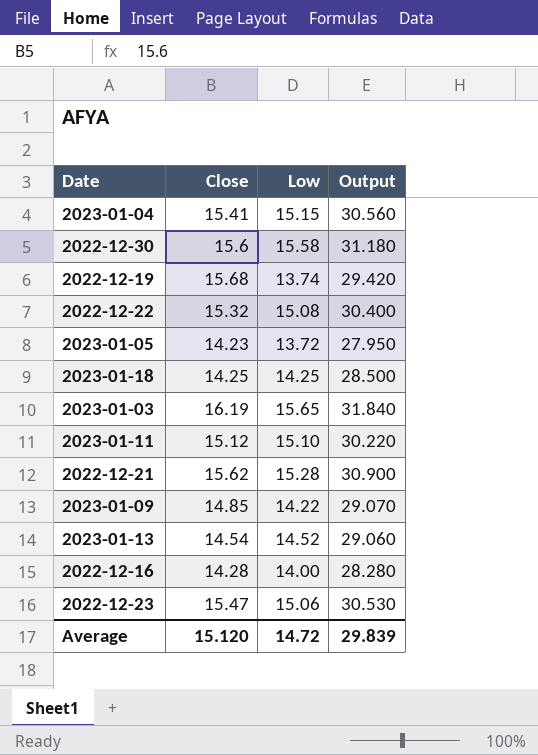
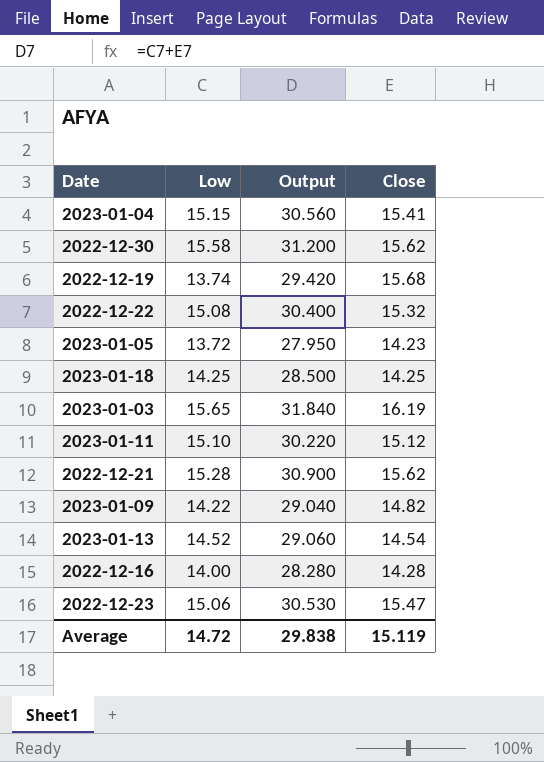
column Close | position: 2 -> 4
2022-12-30 | Output: 31.180 -> 31.200
2022-12-30 | Close: 15.6 -> 15.62
2023-01-09 | Output: 29.070 -> 29.040
2023-01-09 | Close: 14.85 -> 14.82
Average | Output: 29.839 -> 29.838
Average | Close: 15.120 -> 15.119

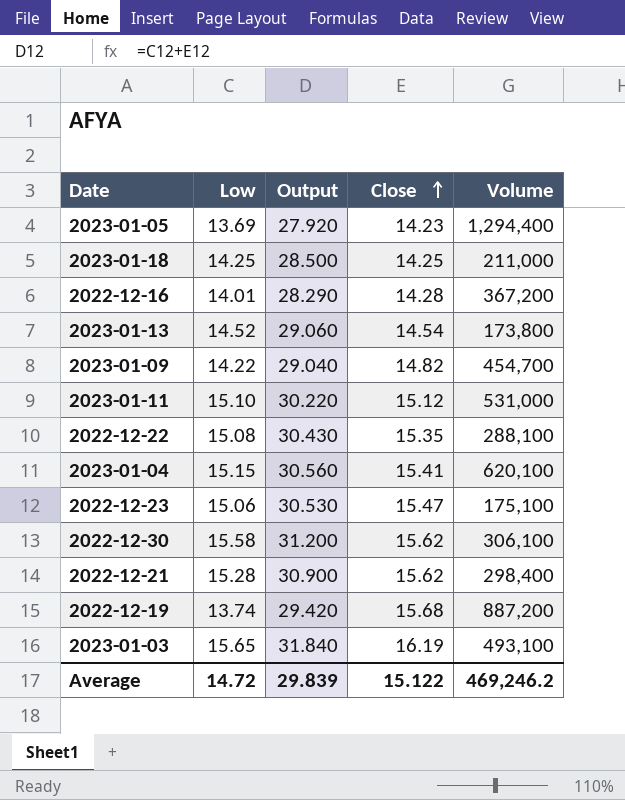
row order: none -> Close ascending
column Volume | position: none -> 5
2023-01-05 | Low: 13.72 -> 13.69
2023-01-05 | Output: 27.950 -> 27.920
2022-12-16 | Low: 14.00 -> 14.01
2022-12-16 | Output: 28.280 -> 28.290
2022-12-22 | Output: 30.400 -> 30.430
2022-12-22 | Close: 15.32 -> 15.35
Average | Output: 29.838 -> 29.839
Average | Close: 15.119 -> 15.122

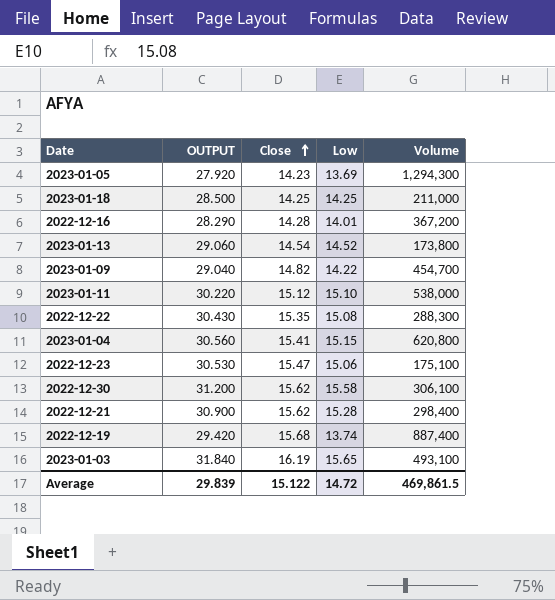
column name: Output -> OUTPUT
column Low | position: 2 -> 4
2023-01-05 | Volume: 1,294,400 -> 1,294,300
2023-01-11 | Volume: 531,000 -> 538,000
2022-12-22 | Volume: 288,100 -> 288,300
2023-01-04 | Volume: 620,100 -> 620,800
2022-12-19 | Volume: 887,200 -> 887,400
Average | Volume: 469,246.2 -> 469,861.5

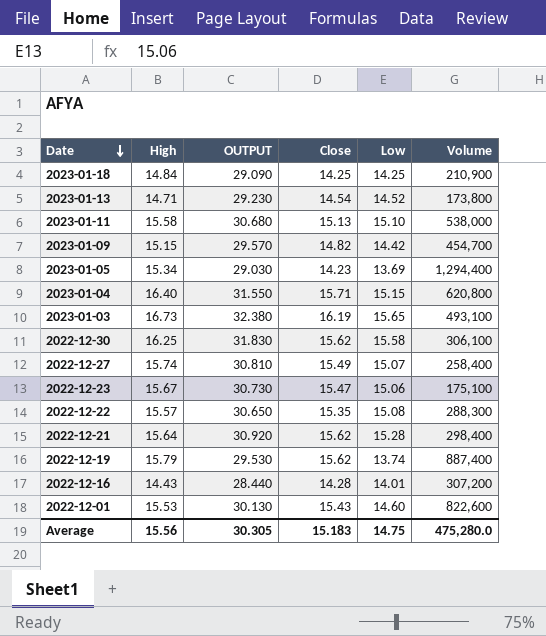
row order: Close ascending -> Date descending
column High | position: none -> 2
column OUTPUT | formula: [Close] + [Low] -> [High] + [Low]
2023-01-18 | Volume: 211,000 -> 210,900
2023-01-11 | Close: 15.12 -> 15.13
2023-01-09 | Low: 14.22 -> 14.42
2023-01-05 | Volume: 1,294,300 -> 1,294,400
2023-01-04 | Close: 15.41 -> 15.71
row 2022-12-27: none -> 15.74 | 30.810 | 15.49 | 15.07 | 258,400
2022-12-19 | Close: 15.68 -> 15.62
2022-12-16 | Volume: 367,200 -> 307,200
row 2022-12-01: none -> 15.53 | 30.130 | 15.43 | 14.60 | 822,600
Average | OUTPUT: 29.839 -> 30.305
Average | Close: 15.122 -> 15.183
Average | Low: 14.72 -> 14.75
Average | Volume: 469,861.5 -> 475,280.0

